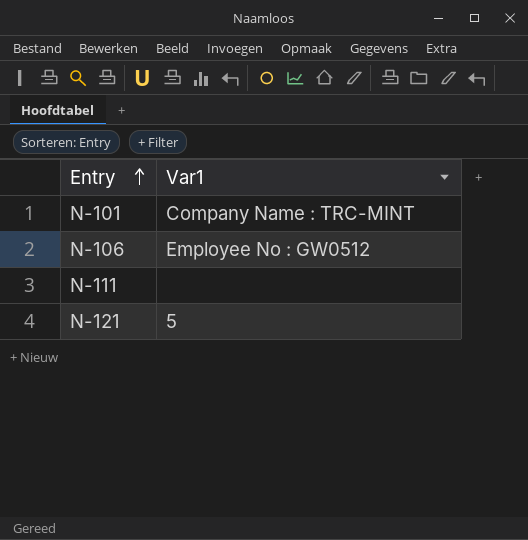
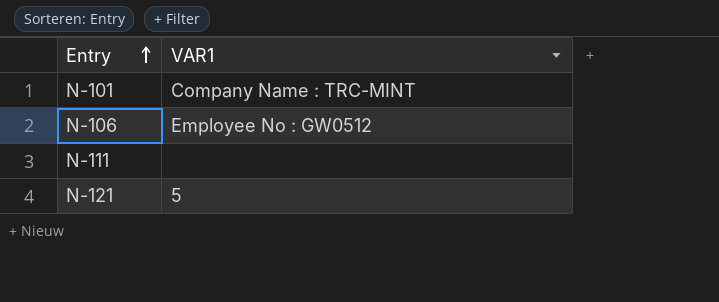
column name: Var1 -> VAR1

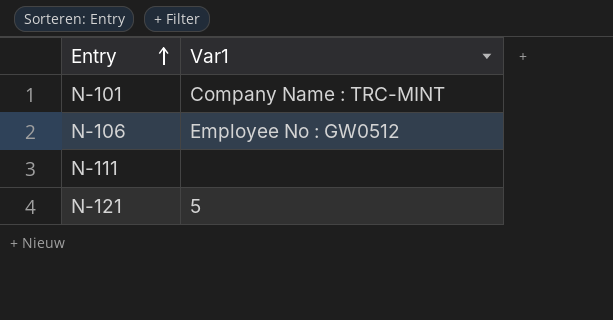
column name: VAR1 -> Var1

